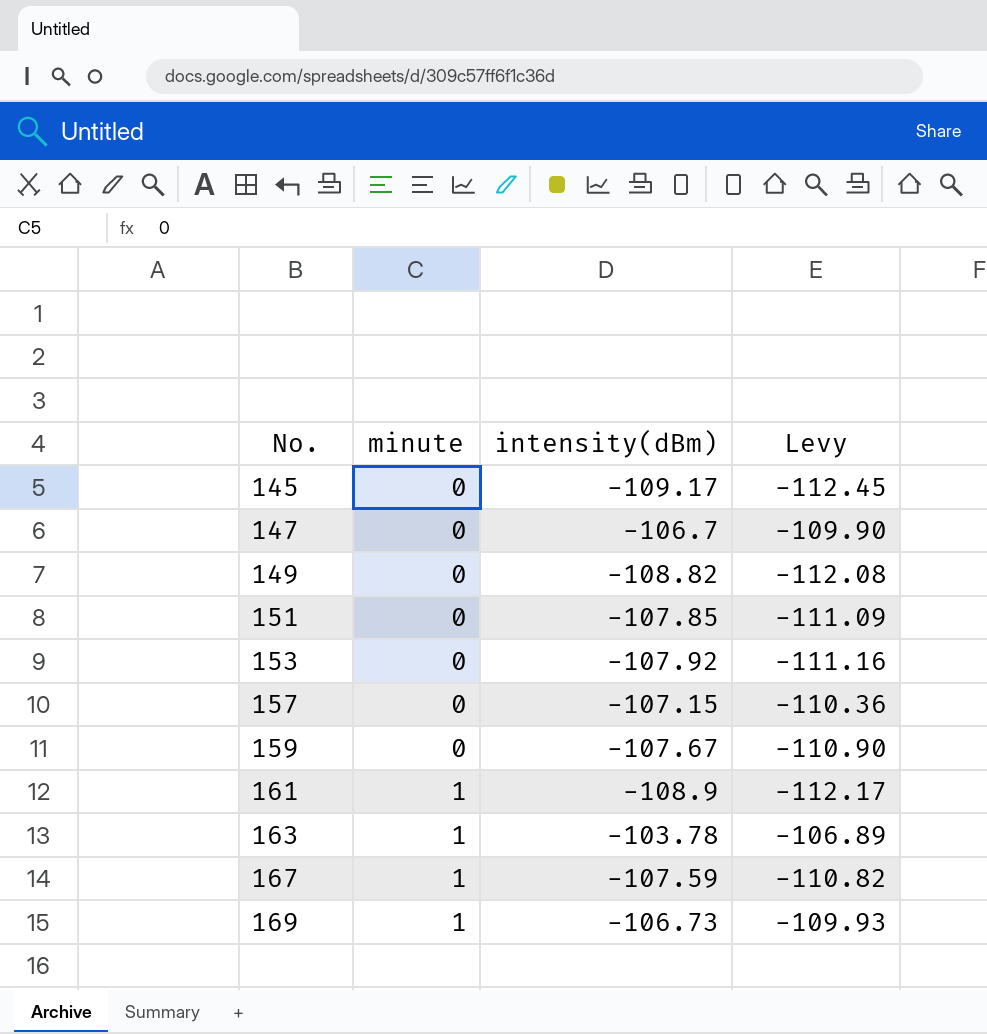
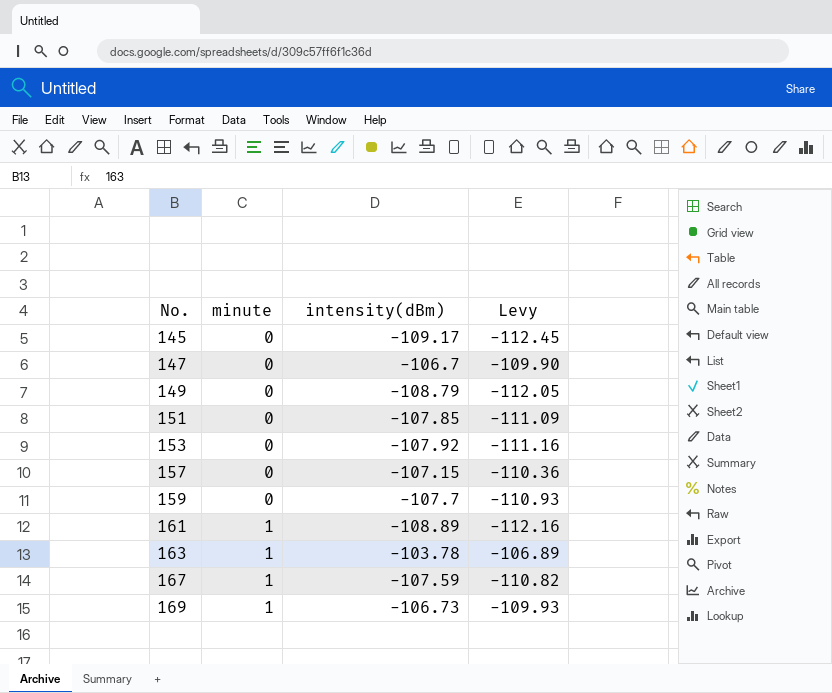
149 | intensity(dBm): -108.82 -> -108.79
149 | Levy: -112.08 -> -112.05
159 | intensity(dBm): -107.67 -> -107.7
159 | Levy: -110.90 -> -110.93
161 | intensity(dBm): -108.9 -> -108.89
161 | Levy: -112.17 -> -112.16

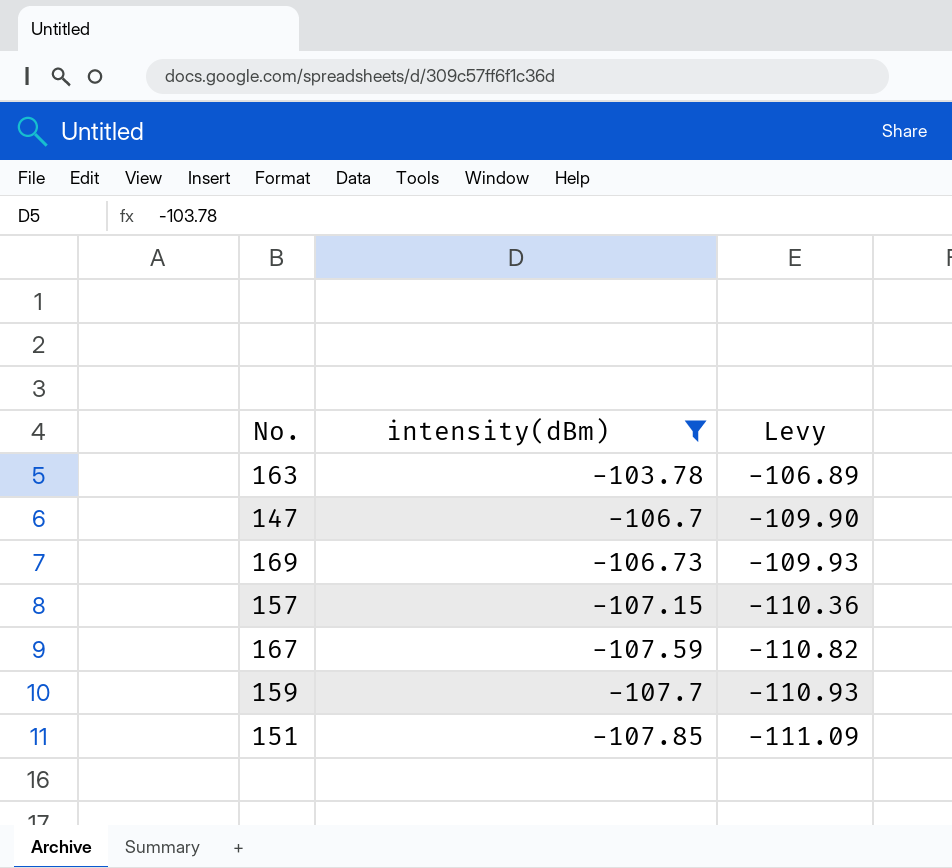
filter: none -> intensity(dBm) >= -107.85
row order: No. ascending -> intensity(dBm) descending
column minute | position: 2 -> none

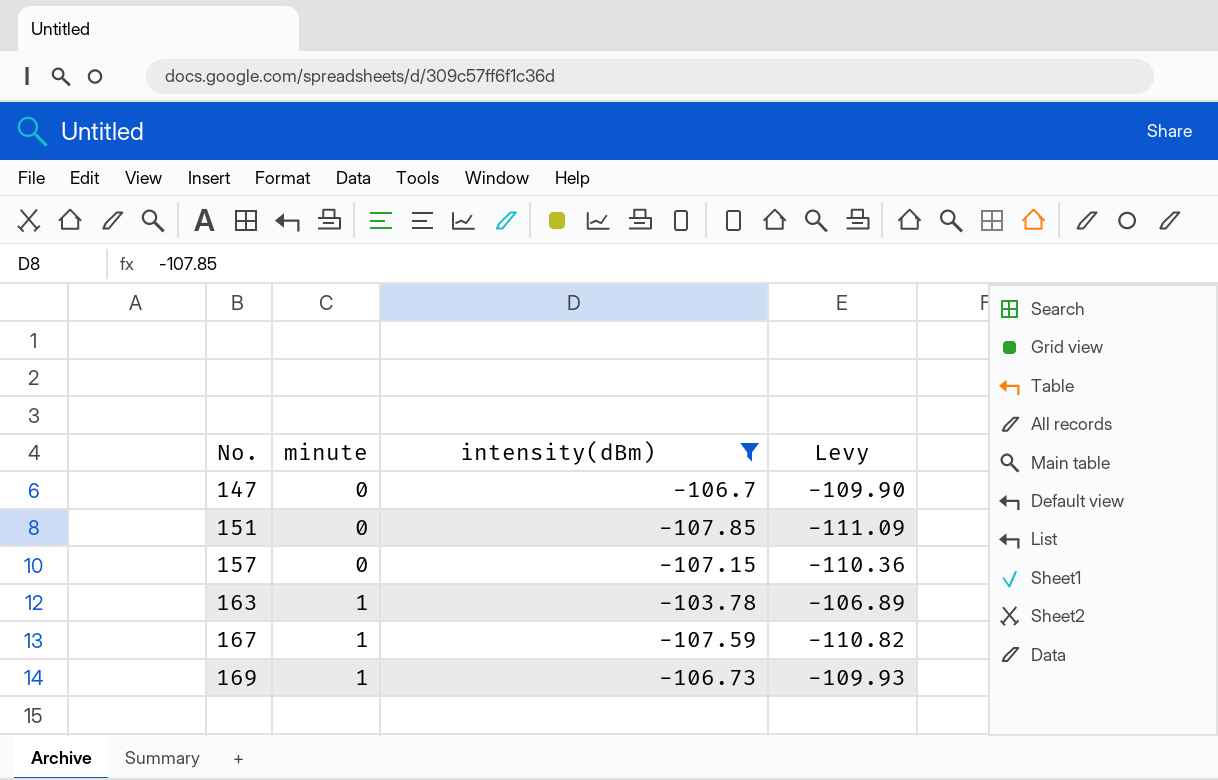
row order: intensity(dBm) descending -> No. ascending
column minute | position: none -> 2
row 159: -107.7 | -110.93 -> none

